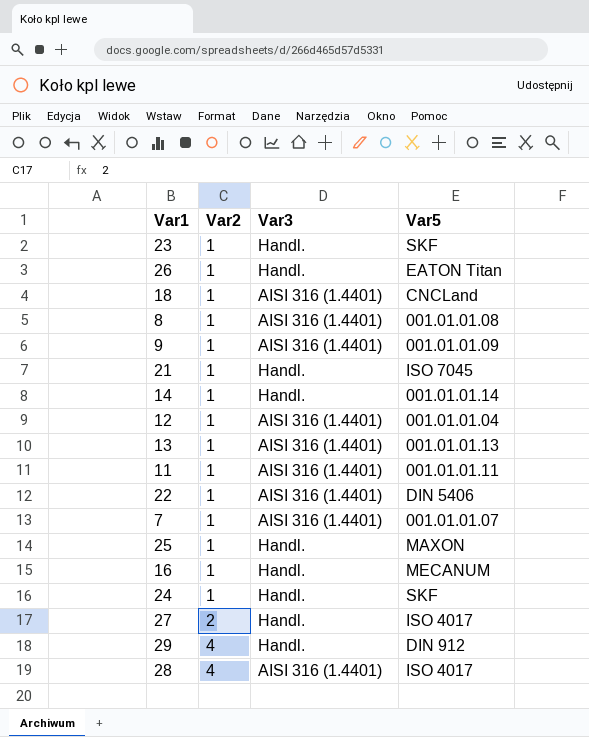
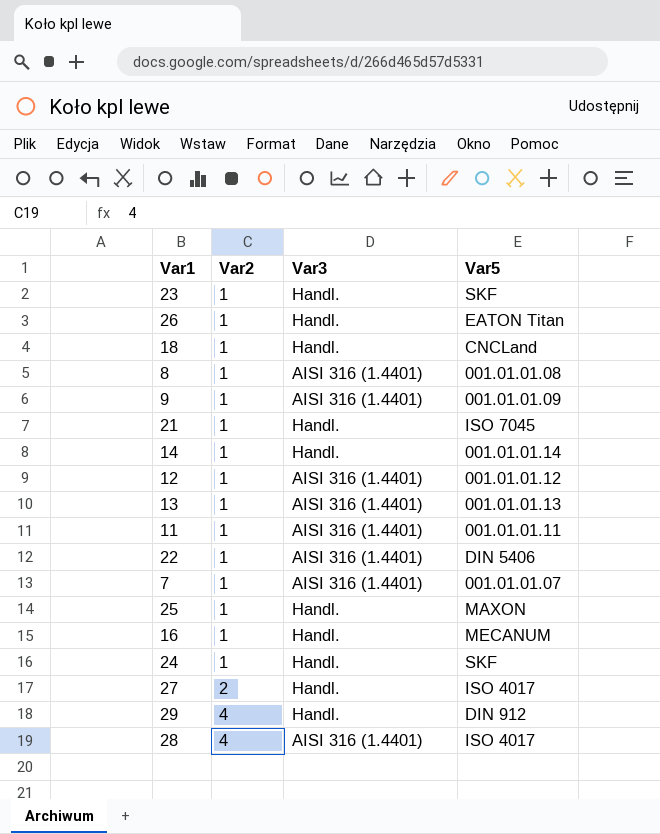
18 | Var3: AISI 316 (1.4401) -> Handl.
12 | Var5: 001.01.01.04 -> 001.01.01.12

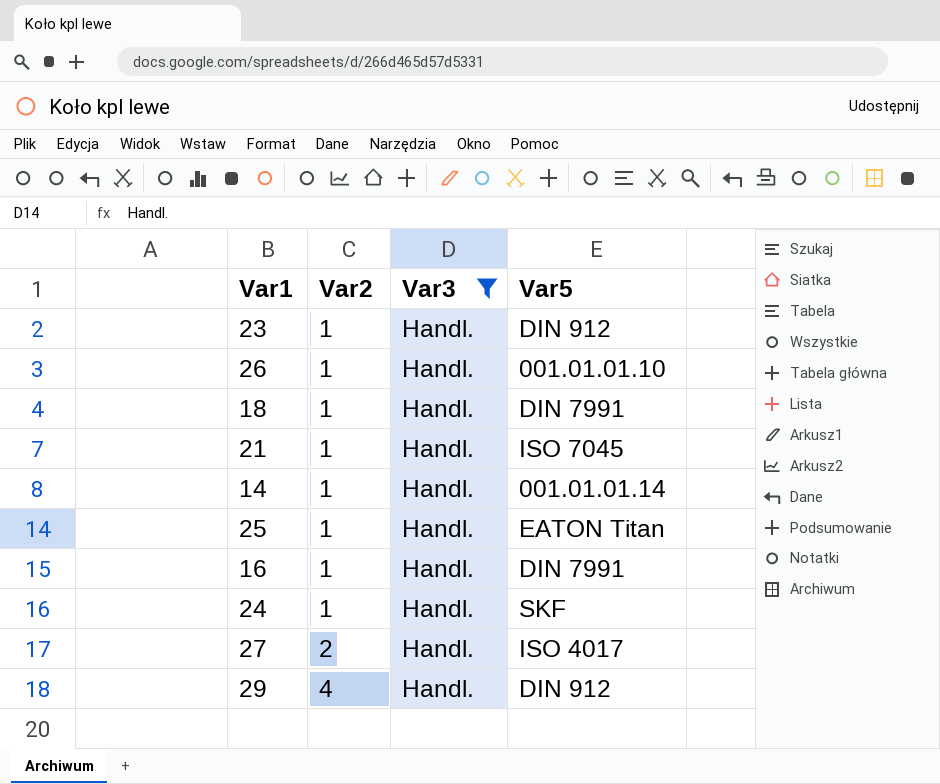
filter: none -> Var3 = Handl.
23 | Var5: SKF -> DIN 912
26 | Var5: EATON Titan -> 001.01.01.10
18 | Var5: CNCLand -> DIN 7991
25 | Var5: MAXON -> EATON Titan
16 | Var5: MECANUM -> DIN 7991

